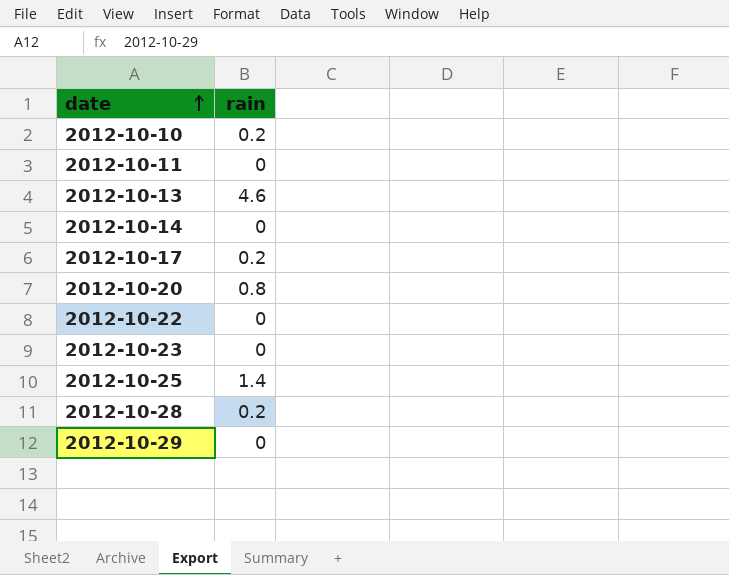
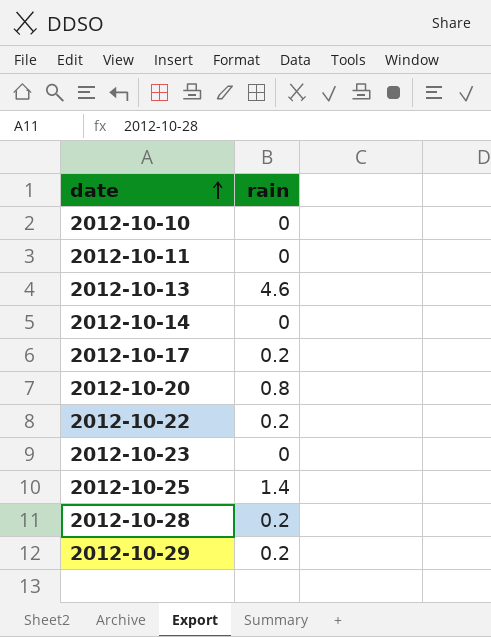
2012-10-10 | rain: 0.2 -> 0
2012-10-22 | rain: 0 -> 0.2
2012-10-29 | rain: 0 -> 0.2

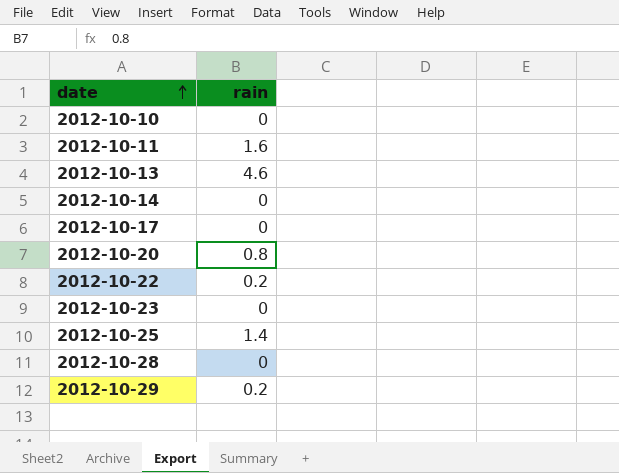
2012-10-11 | rain: 0 -> 1.6
2012-10-17 | rain: 0.2 -> 0
2012-10-28 | rain: 0.2 -> 0

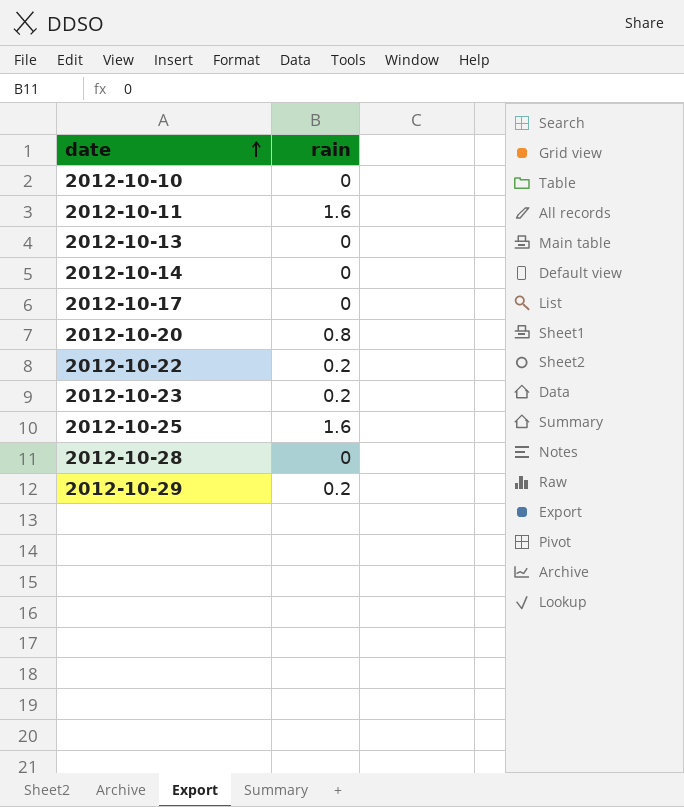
2012-10-13 | rain: 4.6 -> 0
2012-10-23 | rain: 0 -> 0.2
2012-10-25 | rain: 1.4 -> 1.6

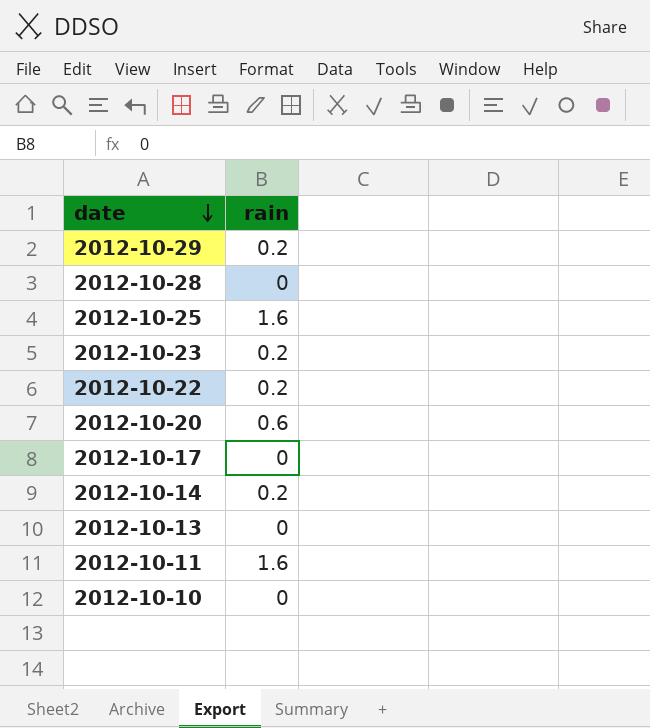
row order: date ascending -> date descending
2012-10-20 | rain: 0.8 -> 0.6
2012-10-14 | rain: 0 -> 0.2

